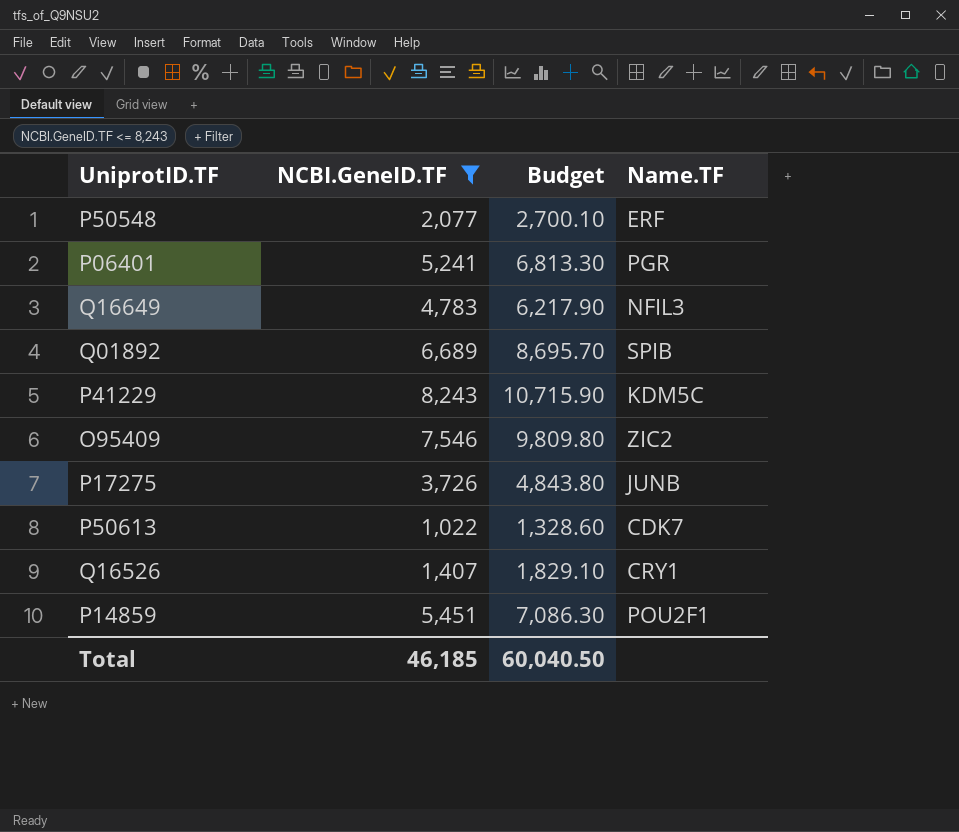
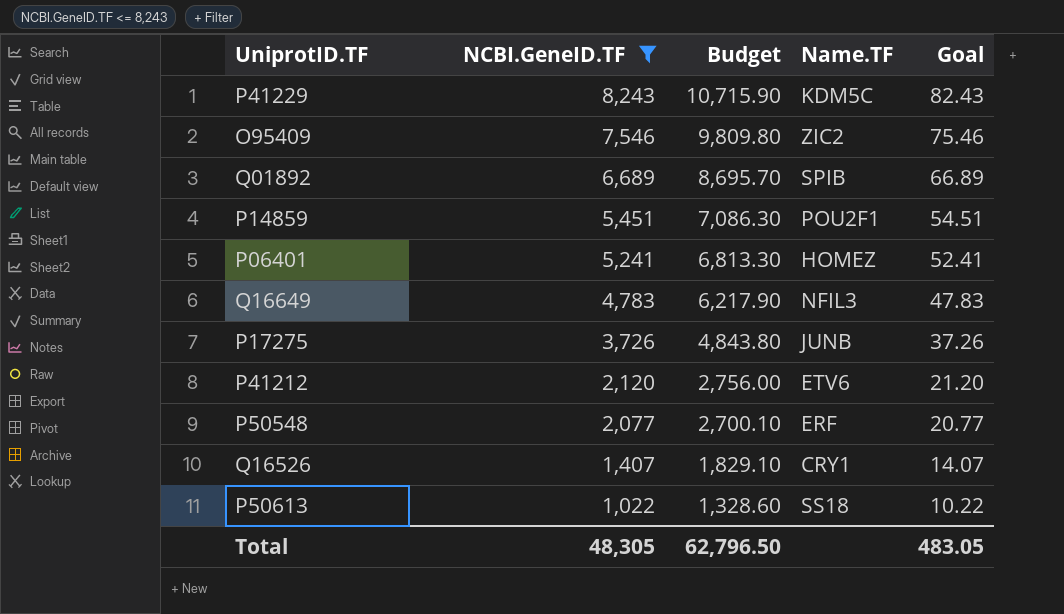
row order: none -> NCBI.GeneID.TF descending
column Goal | formula: none -> [NCBI.GeneID.TF] * 0.01
P06401 | Name.TF: PGR -> HOMEZ
row P41212: none -> 2,120 | 2,756.00 | ETV6 | 21.20
P50613 | Name.TF: CDK7 -> SS18
Total | NCBI.GeneID.TF: 46,185 -> 48,305
Total | Budget: 60,040.50 -> 62,796.50

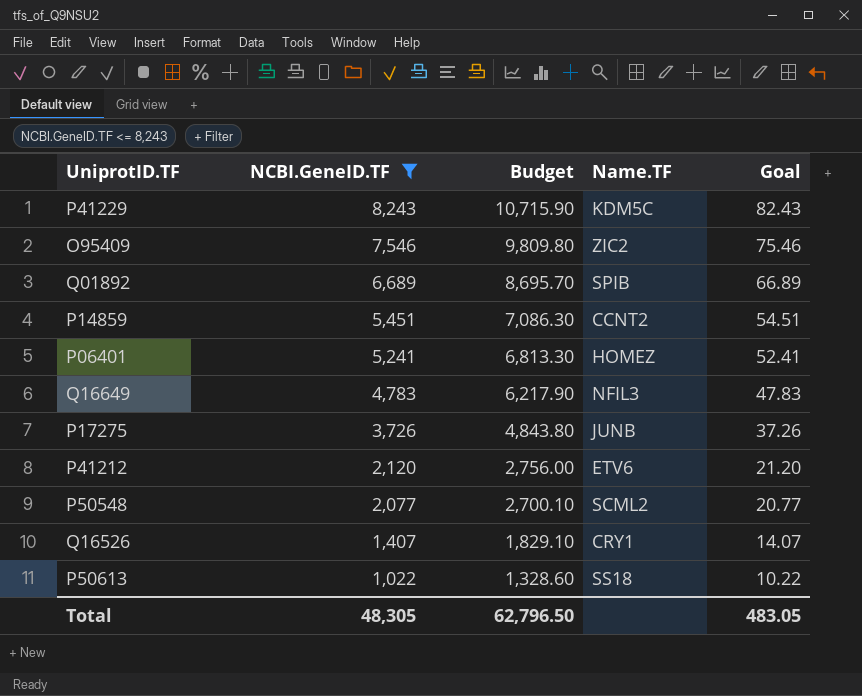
P14859 | Name.TF: POU2F1 -> CCNT2
P50548 | Name.TF: ERF -> SCML2

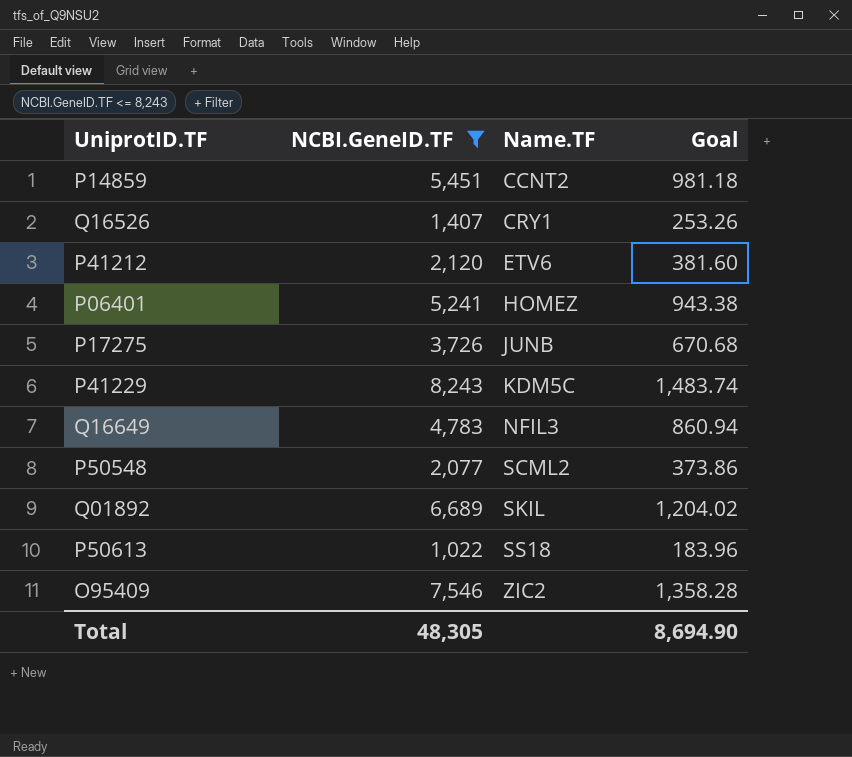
row order: NCBI.GeneID.TF descending -> Name.TF ascending
column Budget | formula: [NCBI.GeneID.TF] * 1.3 -> none
column Goal | formula: [NCBI.GeneID.TF] * 0.01 -> [NCBI.GeneID.TF] * 0.18
Q01892 | Name.TF: SPIB -> SKIL
Total | Goal: 483.05 -> 8,694.90

